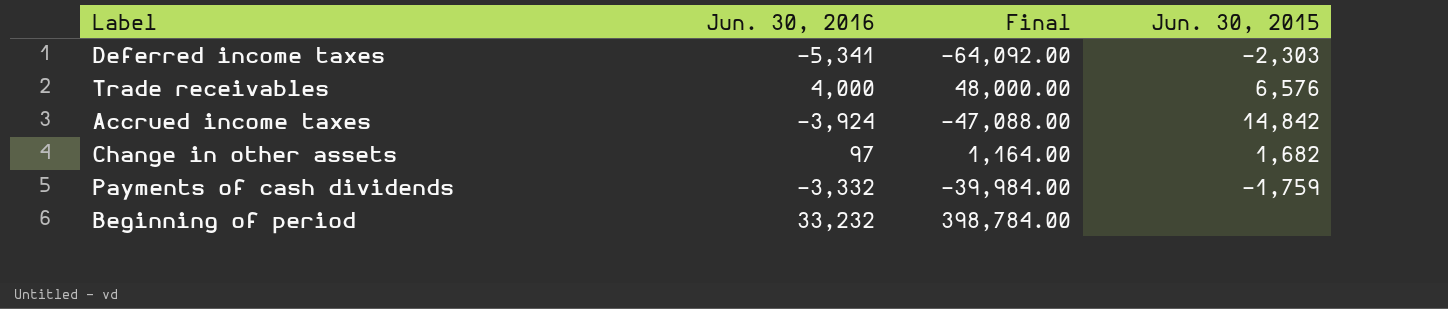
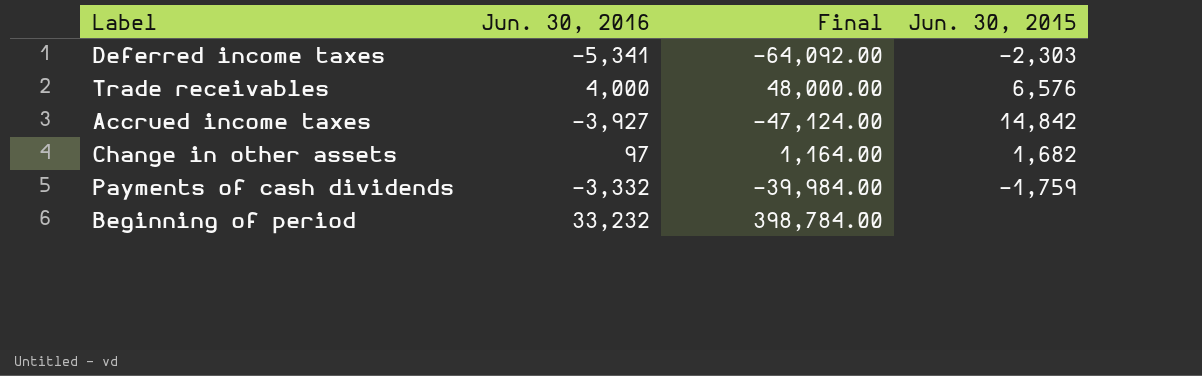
Accrued income taxes | Jun. 30, 2016: -3,924 -> -3,927
Accrued income taxes | Final: -47,088.00 -> -47,124.00

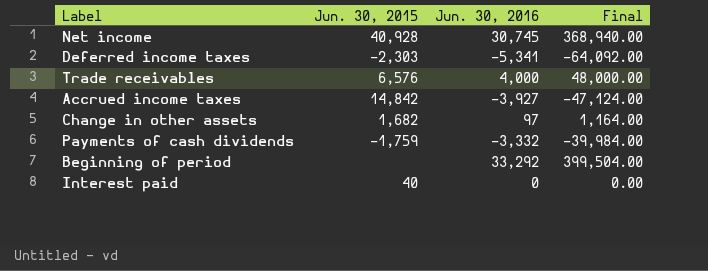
column Jun. 30, 2015 | position: 4 -> 2
row Net income: none -> 40,928 | 30,745 | 368,940.00
Beginning of period | Jun. 30, 2016: 33,232 -> 33,292
Beginning of period | Final: 398,784.00 -> 399,504.00
row Interest paid: none -> 40 | 0 | 0.00

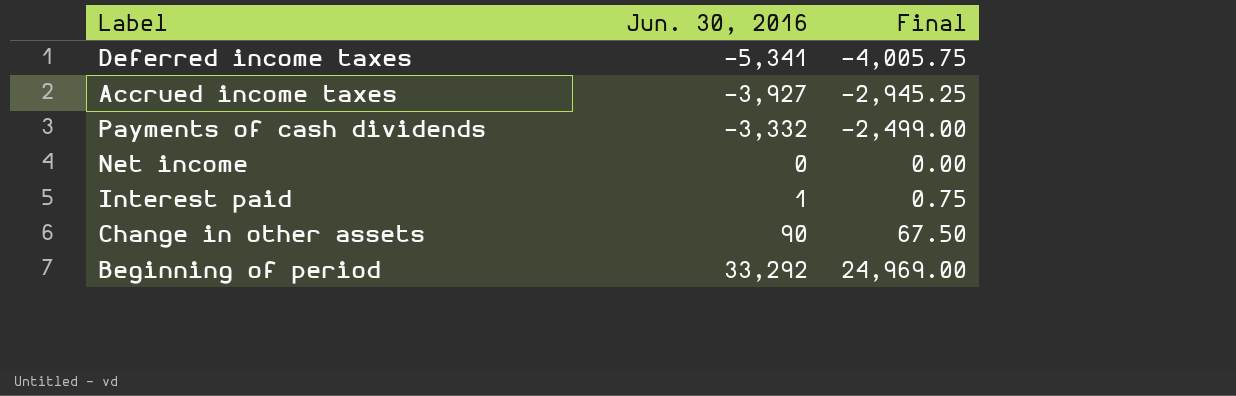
row order: none -> Jun. 30, 2016 ascending
column Jun. 30, 2015 | position: 2 -> none
column Final | formula: [Jun. 30, 2016] * 12 -> [Jun. 30, 2016] * 0.75
row Trade receivables: 6,576 | 4,000 | 48,000.00 -> none
Net income | Jun. 30, 2016: 30,745 -> 0
Interest paid | Jun. 30, 2016: 0 -> 1
Change in other assets | Jun. 30, 2016: 97 -> 90

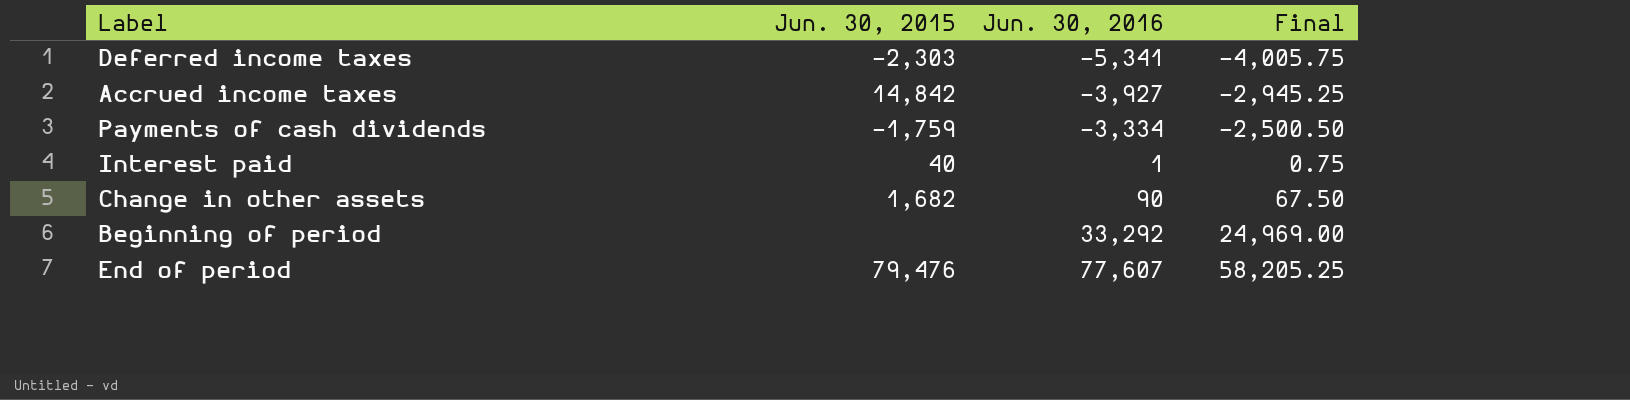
column Jun. 30, 2015 | position: none -> 2
row Net income: 0 | 0.00 -> none
Payments of cash dividends | Jun. 30, 2016: -3,332 -> -3,334
Payments of cash dividends | Final: -2,499.00 -> -2,500.50
row End of period: none -> 79,476 | 77,607 | 58,205.25

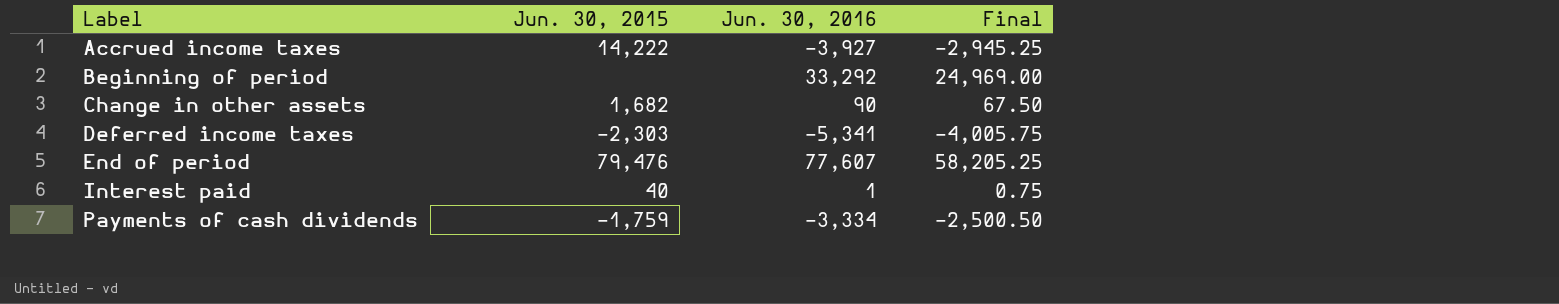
row order: Jun. 30, 2016 ascending -> Label ascending
Accrued income taxes | Jun. 30, 2015: 14,842 -> 14,222

